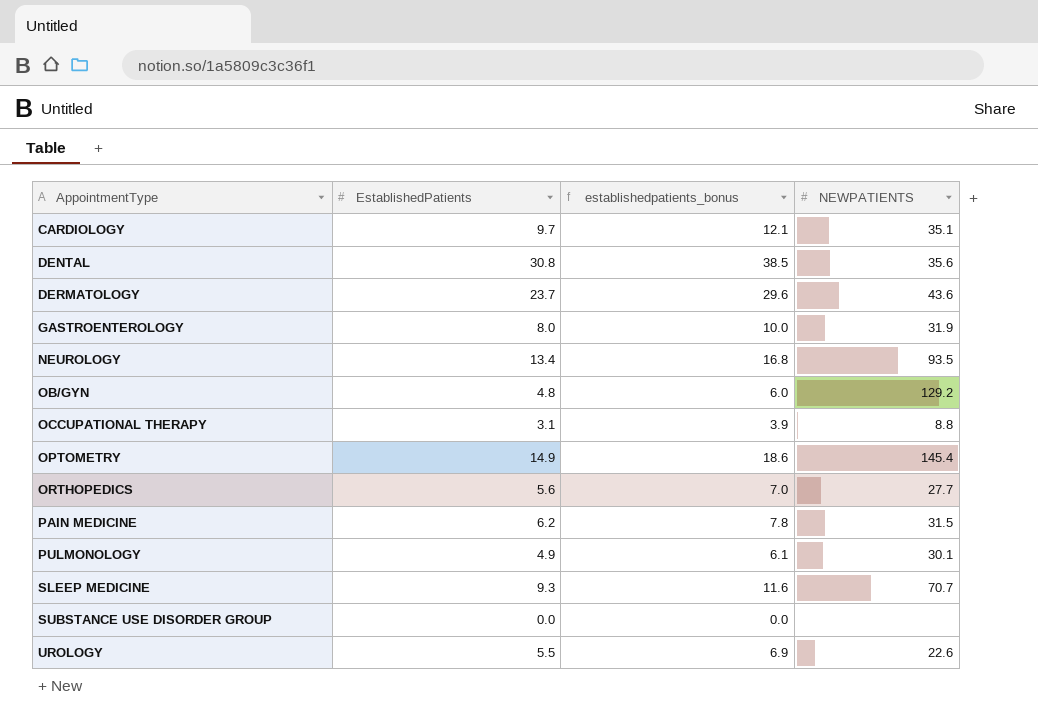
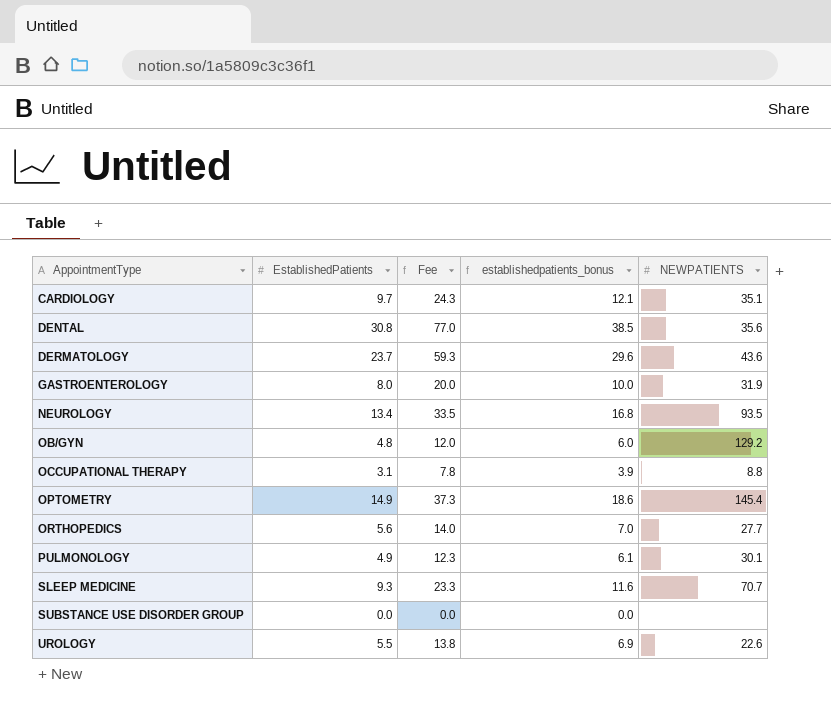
column Fee | formula: none -> [EstablishedPatients] * 2.5
row PAIN MEDICINE: 6.2 | 7.8 | 31.5 -> none

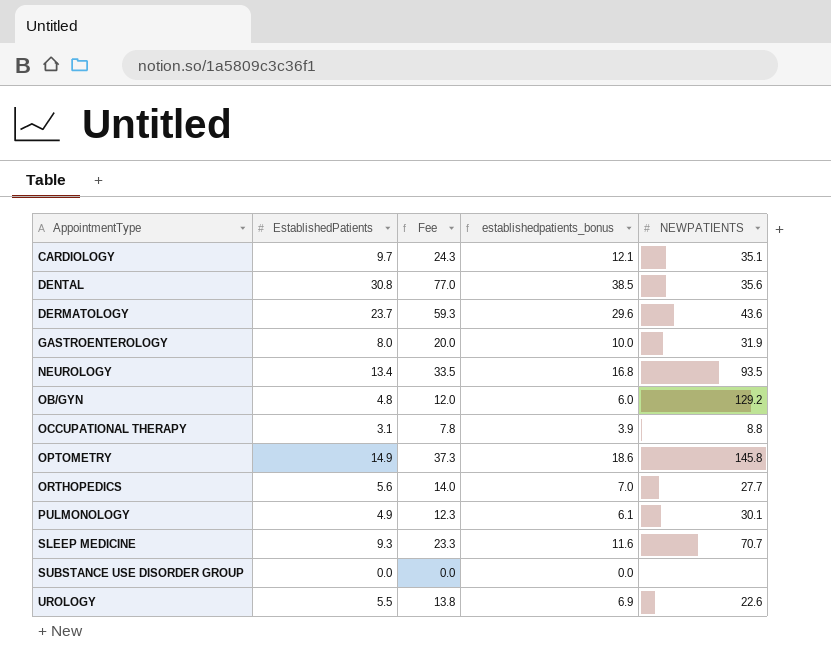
OPTOMETRY | NEWPATIENTS: 145.4 -> 145.8

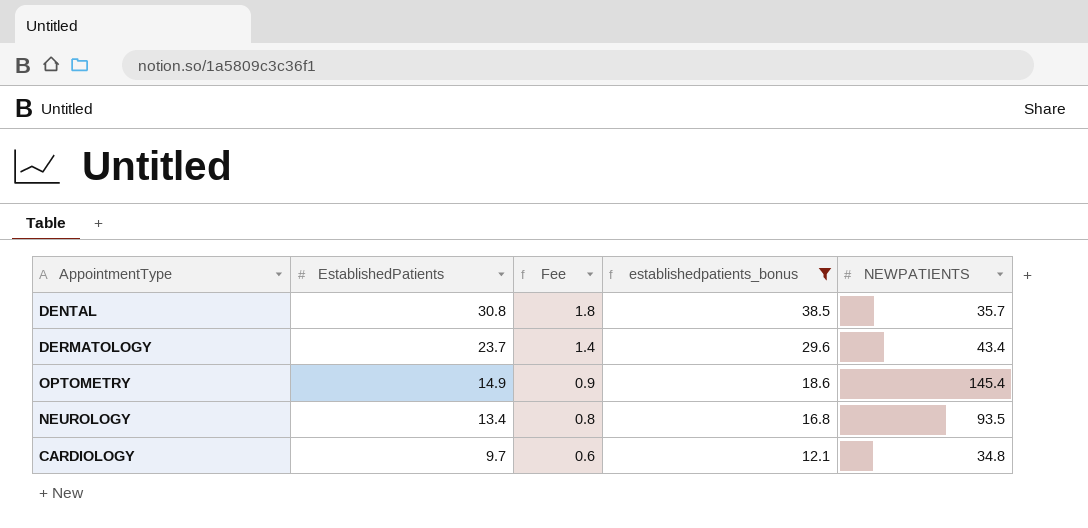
filter: none -> establishedpatients_bonus >= 12.1
row order: AppointmentType ascending -> EstablishedPatients descending
column Fee | formula: [EstablishedPatients] * 2.5 -> [EstablishedPatients] * 0.06
DENTAL | NEWPATIENTS: 35.6 -> 35.7
DERMATOLOGY | NEWPATIENTS: 43.6 -> 43.4
OPTOMETRY | NEWPATIENTS: 145.8 -> 145.4
CARDIOLOGY | NEWPATIENTS: 35.1 -> 34.8

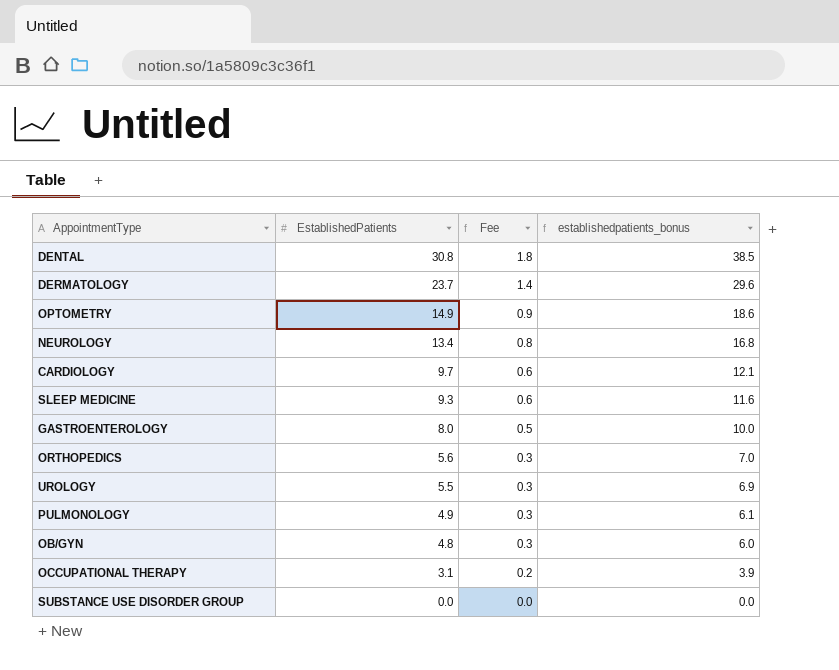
filter: establishedpatients_bonus >= 12.1 -> none
column NEWPATIENTS | position: 5 -> none

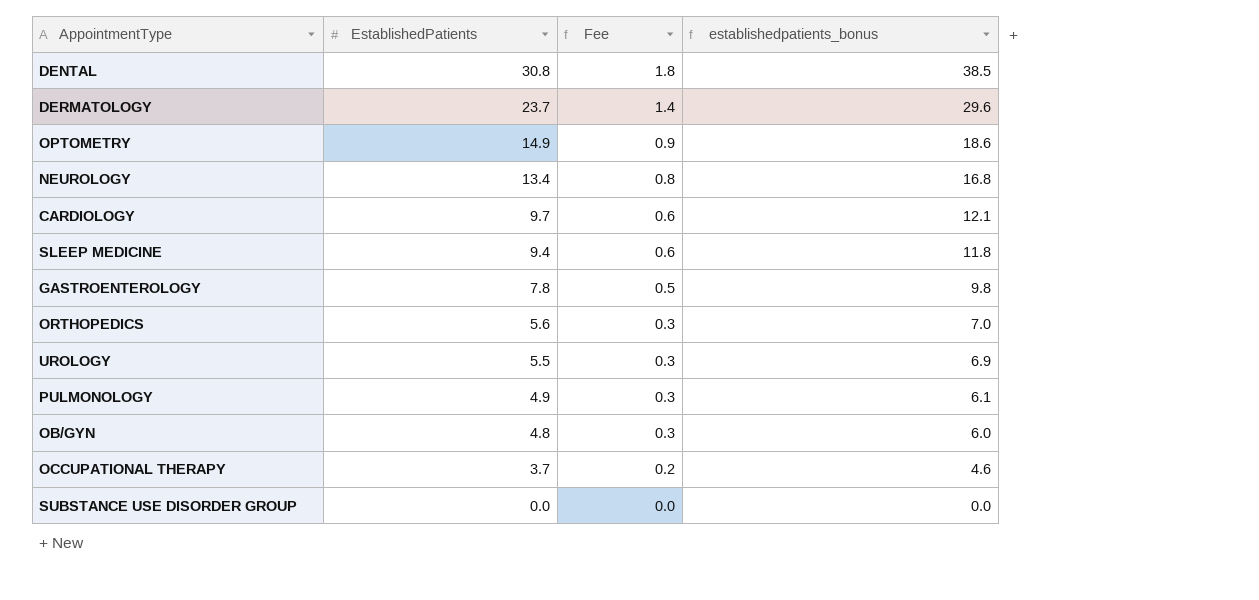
SLEEP MEDICINE | EstablishedPatients: 9.3 -> 9.4
SLEEP MEDICINE | establishedpatients_bonus: 11.6 -> 11.8
GASTROENTEROLOGY | EstablishedPatients: 8.0 -> 7.8
GASTROENTEROLOGY | establishedpatients_bonus: 10.0 -> 9.8
OCCUPATIONAL THERAPY | EstablishedPatients: 3.1 -> 3.7
OCCUPATIONAL THERAPY | establishedpatients_bonus: 3.9 -> 4.6

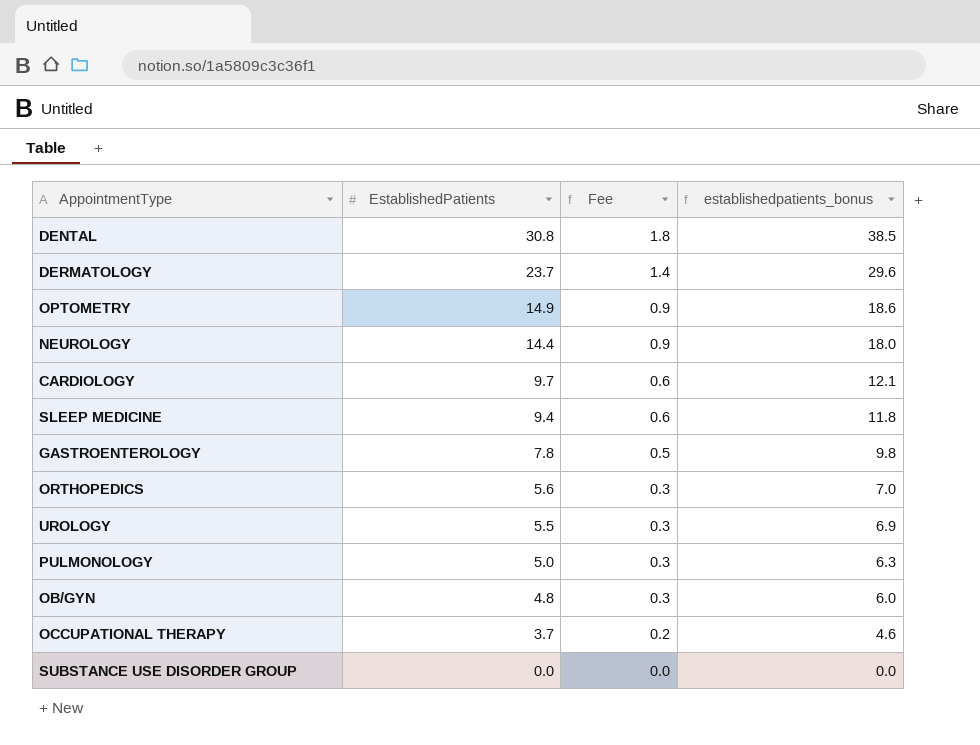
NEUROLOGY | EstablishedPatients: 13.4 -> 14.4
NEUROLOGY | Fee: 0.8 -> 0.9
NEUROLOGY | establishedpatients_bonus: 16.8 -> 18.0
PULMONOLOGY | EstablishedPatients: 4.9 -> 5.0
PULMONOLOGY | establishedpatients_bonus: 6.1 -> 6.3

